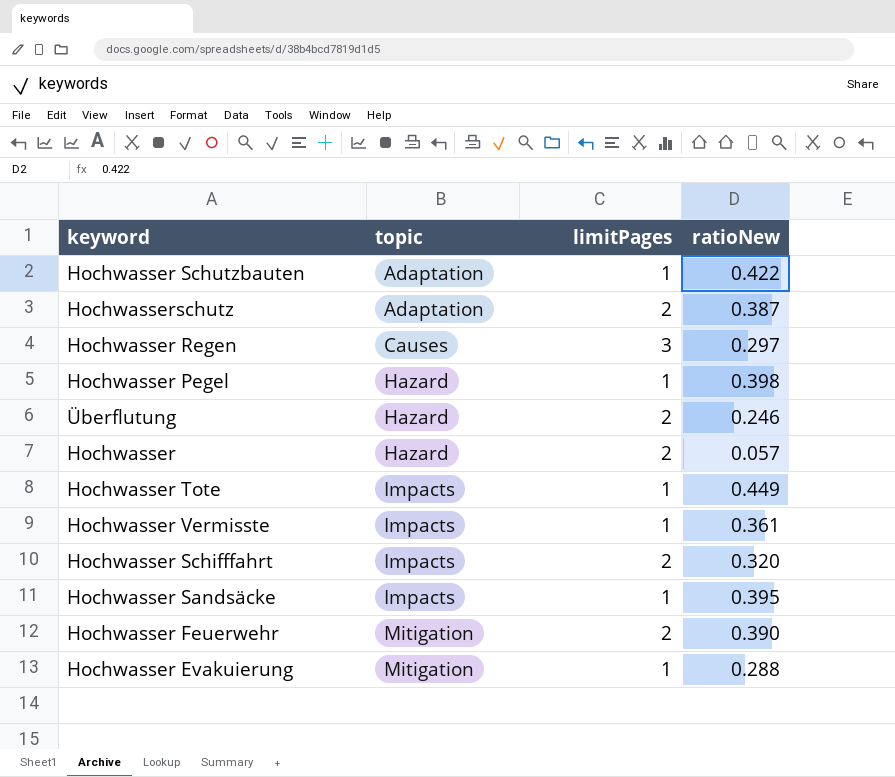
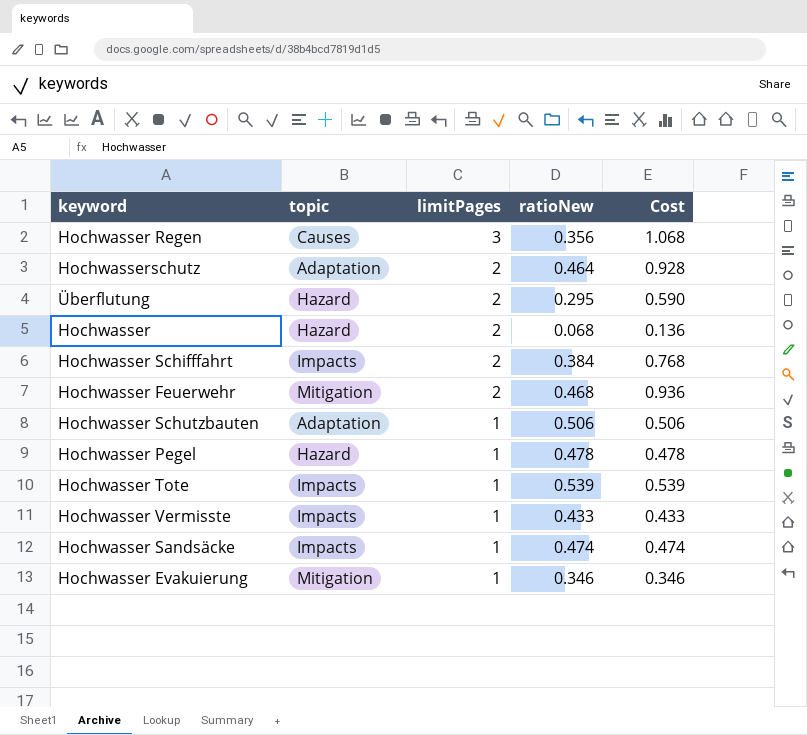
row order: topic ascending -> limitPages descending
column Cost | formula: none -> [limitPages] * [ratioNew]
Hochwasser Regen | ratioNew: 0.297 -> 0.356
Hochwasserschutz | ratioNew: 0.387 -> 0.464
Überflutung | ratioNew: 0.246 -> 0.295
Hochwasser | ratioNew: 0.057 -> 0.068
Hochwasser Schifffahrt | ratioNew: 0.320 -> 0.384
Hochwasser Feuerwehr | ratioNew: 0.390 -> 0.468
Hochwasser Schutzbauten | ratioNew: 0.422 -> 0.506
Hochwasser Pegel | ratioNew: 0.398 -> 0.478
Hochwasser Tote | ratioNew: 0.449 -> 0.539
Hochwasser Vermisste | ratioNew: 0.361 -> 0.433
Hochwasser Sandsäcke | ratioNew: 0.395 -> 0.474
Hochwasser Evakuierung | ratioNew: 0.288 -> 0.346

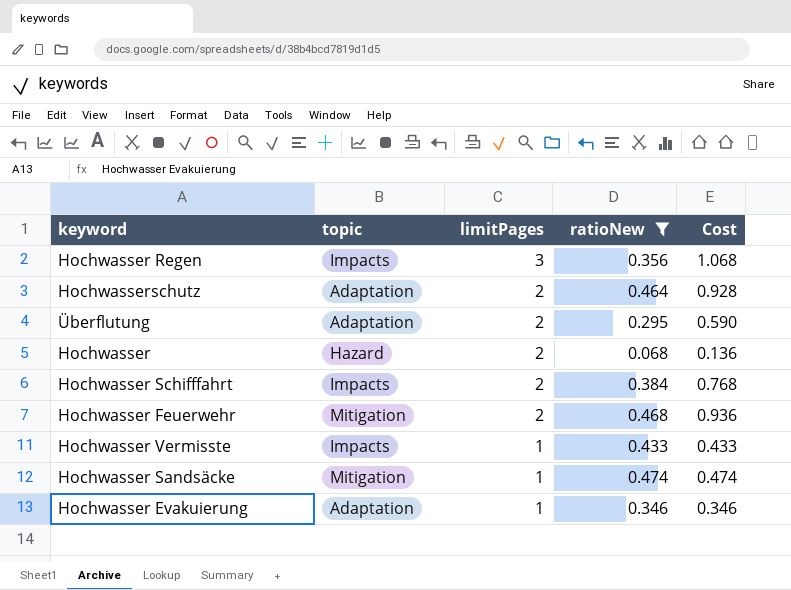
filter: none -> ratioNew <= 0.474
Hochwasser Regen | topic: Causes -> Impacts
Überflutung | topic: Hazard -> Adaptation
Hochwasser Sandsäcke | topic: Impacts -> Mitigation
Hochwasser Evakuierung | topic: Mitigation -> Adaptation

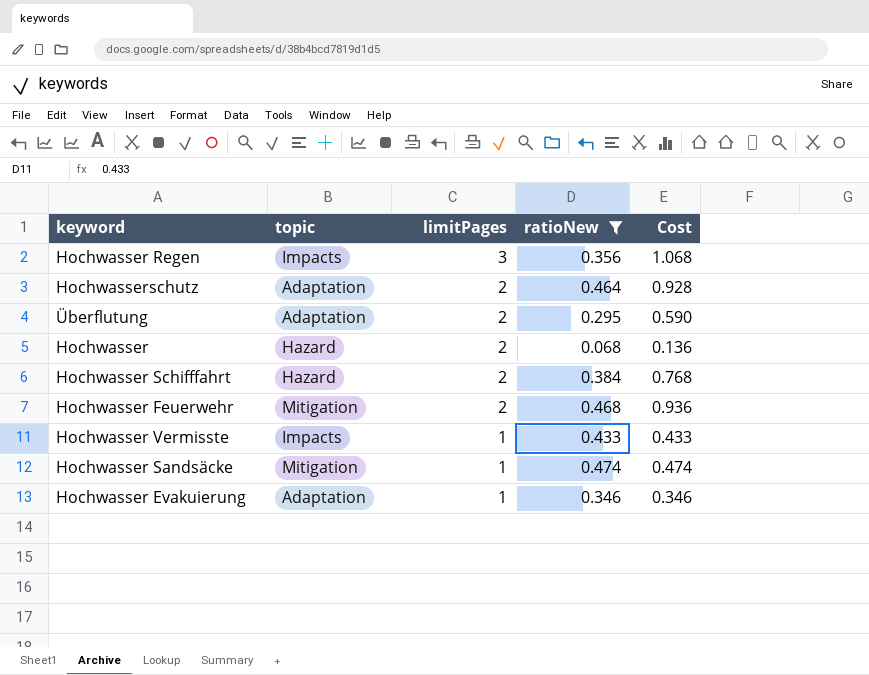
Hochwasser Schifffahrt | topic: Impacts -> Hazard

